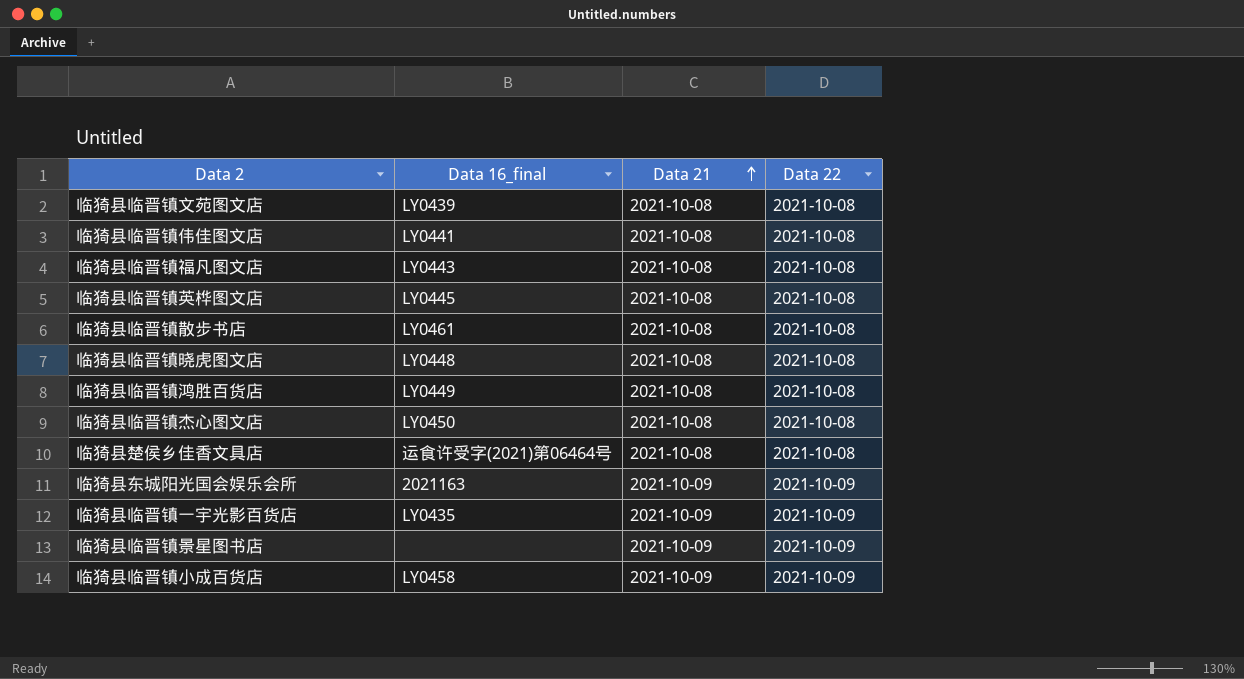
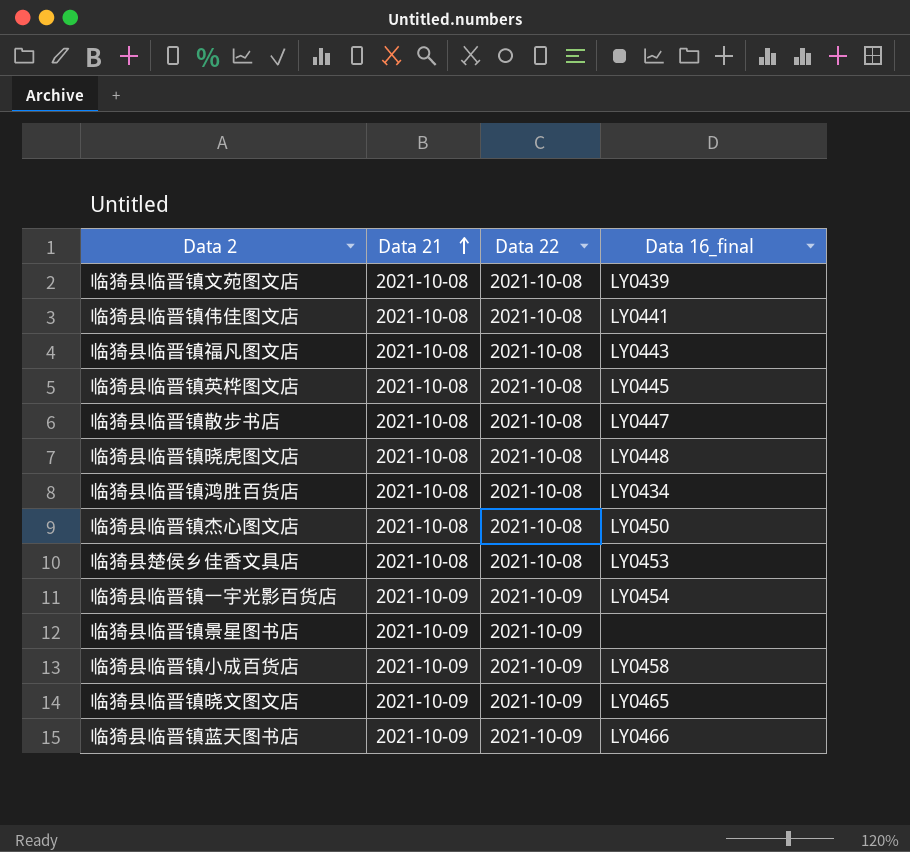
column Data 16_final | position: 2 -> 4
row 临猗县东城阳光国会娱乐会所: 2021163 | 2021-10-09 | 2021-10-09 -> none
临猗县临晋镇散步书店 | Data 16_final: LY0461 -> LY0447
临猗县临晋镇鸿胜百货店 | Data 16_final: LY0449 -> LY0434
临猗县楚侯乡佳香文具店 | Data 16_final: 运食许受字(2021)第06464号 -> LY0453
临猗县临晋镇一宇光影百货店 | Data 16_final: LY0435 -> LY0454
row 临猗县临晋镇晓文图文店: none -> 2021-10-09 | 2021-10-09 | LY0465
row 临猗县临晋镇蓝天图书店: none -> 2021-10-09 | 2021-10-09 | LY0466

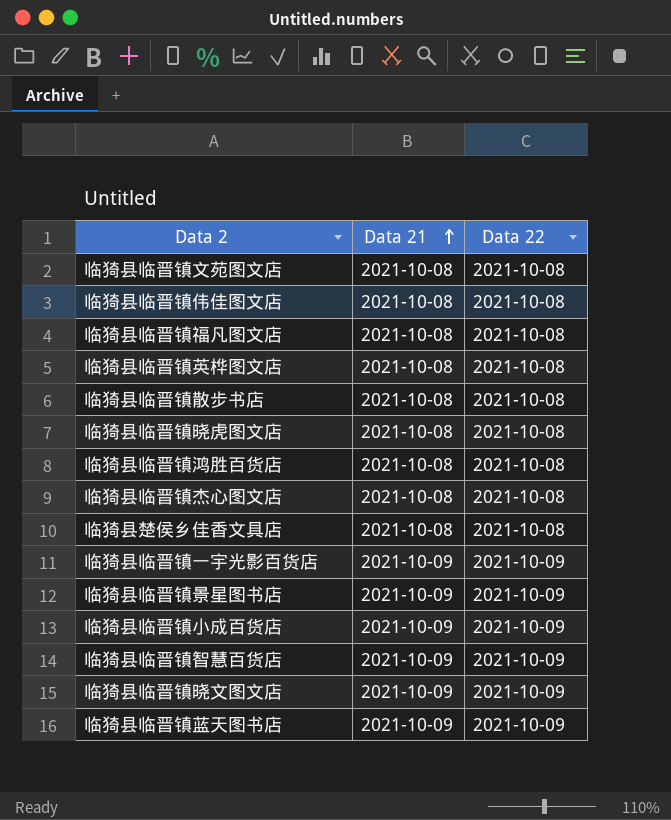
column Data 16_final | position: 4 -> none
row 临猗县临晋镇智慧百货店: none -> 2021-10-09 | 2021-10-09

